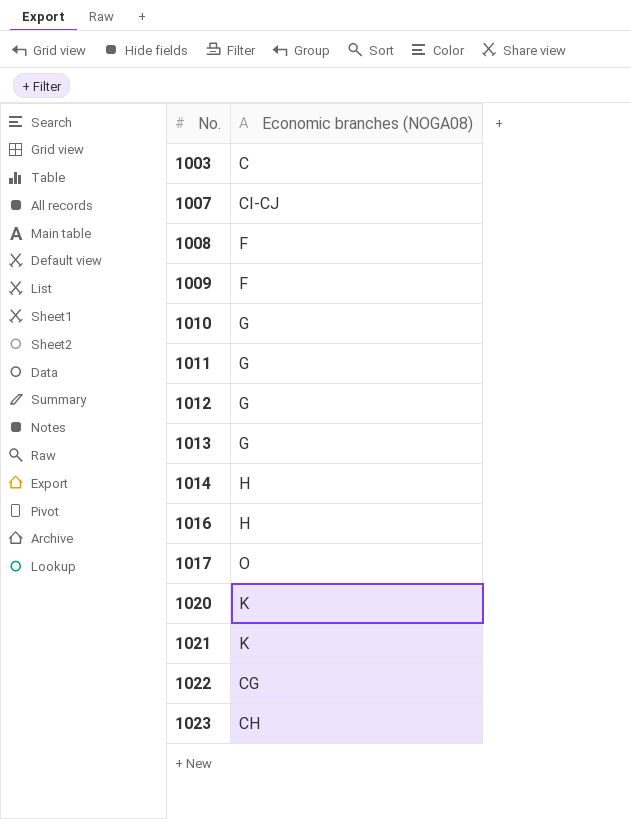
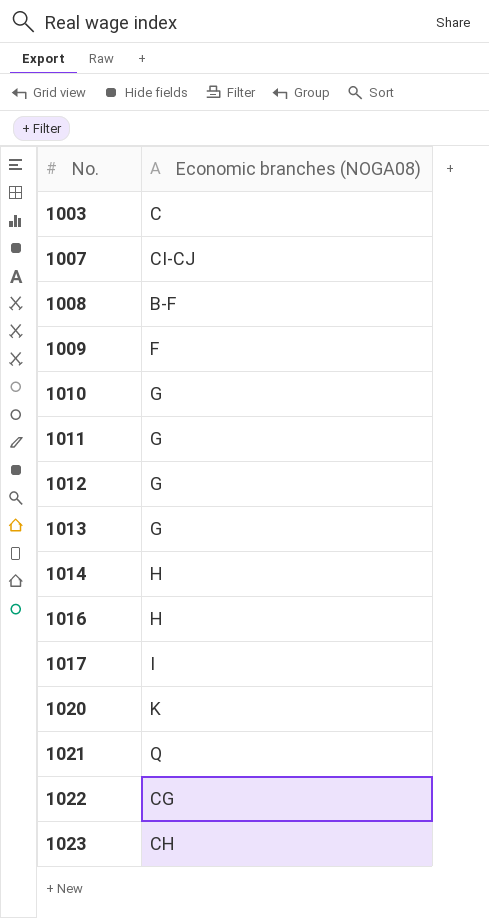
1008 | Economic branches (NOGA08): F -> B-F
1017 | Economic branches (NOGA08): O -> I
1021 | Economic branches (NOGA08): K -> Q

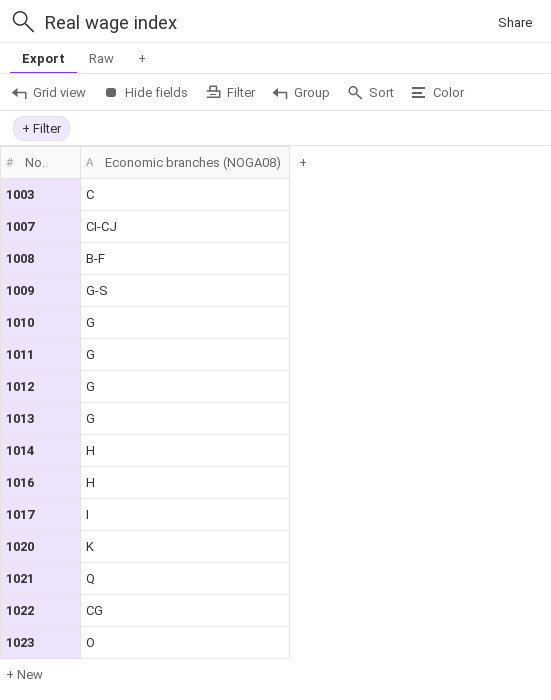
1009 | Economic branches (NOGA08): F -> G-S
1023 | Economic branches (NOGA08): CH -> O

